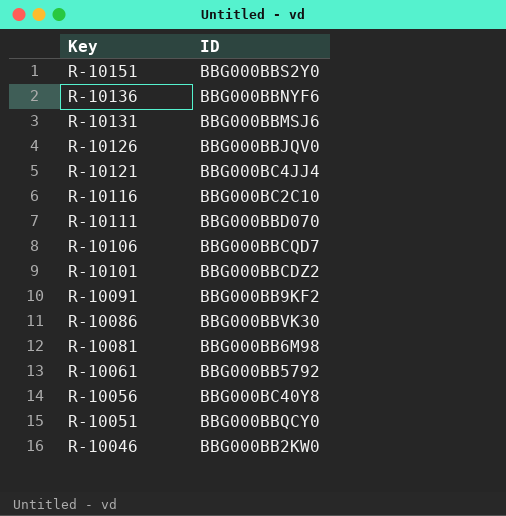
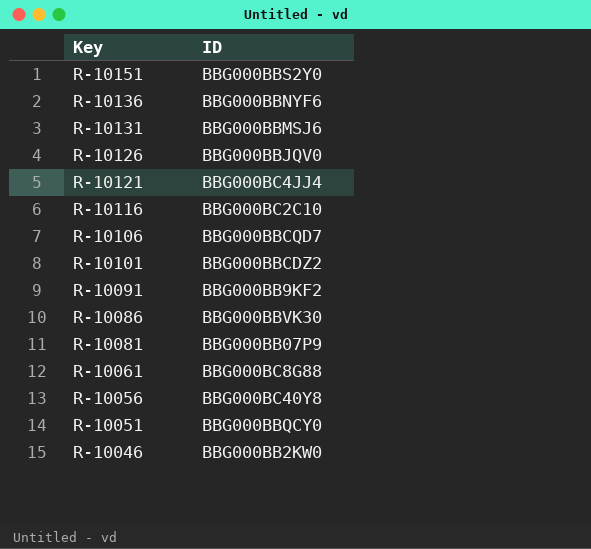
row R-10111: BBG000BBD070 -> none
R-10081 | ID: BBG000BB6M98 -> BBG000BB07P9
R-10061 | ID: BBG000BB5792 -> BBG000BC8G88

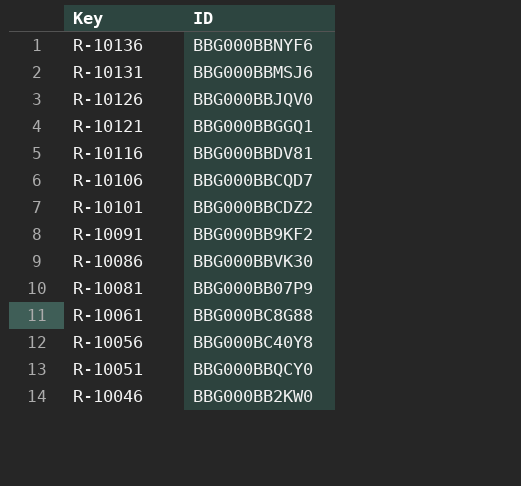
row R-10151: BBG000BBS2Y0 -> none
R-10121 | ID: BBG000BC4JJ4 -> BBG000BBGGQ1
R-10116 | ID: BBG000BC2C10 -> BBG000BBDV81

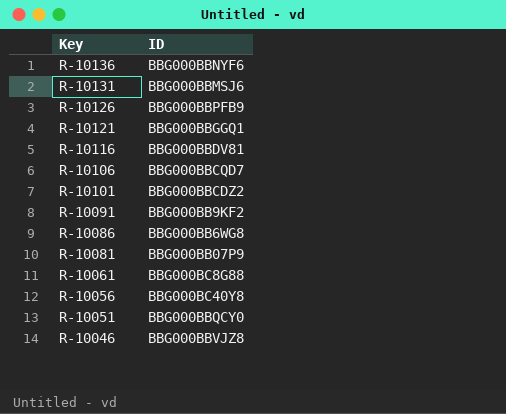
R-10126 | ID: BBG000BBJQV0 -> BBG000BBPFB9
R-10086 | ID: BBG000BBVK30 -> BBG000BB6WG8
R-10046 | ID: BBG000BB2KW0 -> BBG000BBVJZ8

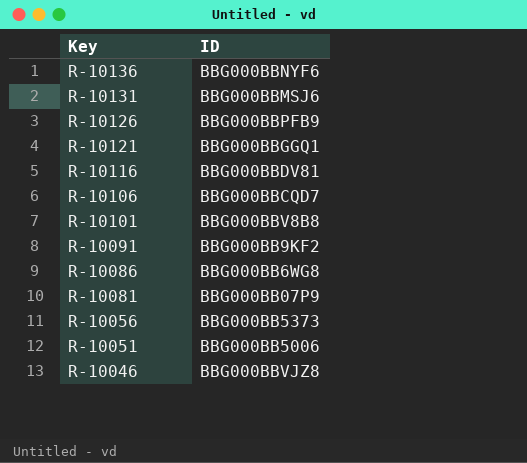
row R-10061: BBG000BC8G88 -> none
R-10101 | ID: BBG000BBCDZ2 -> BBG000BBV8B8
R-10056 | ID: BBG000BC40Y8 -> BBG000BB5373
R-10051 | ID: BBG000BBQCY0 -> BBG000BB5006

